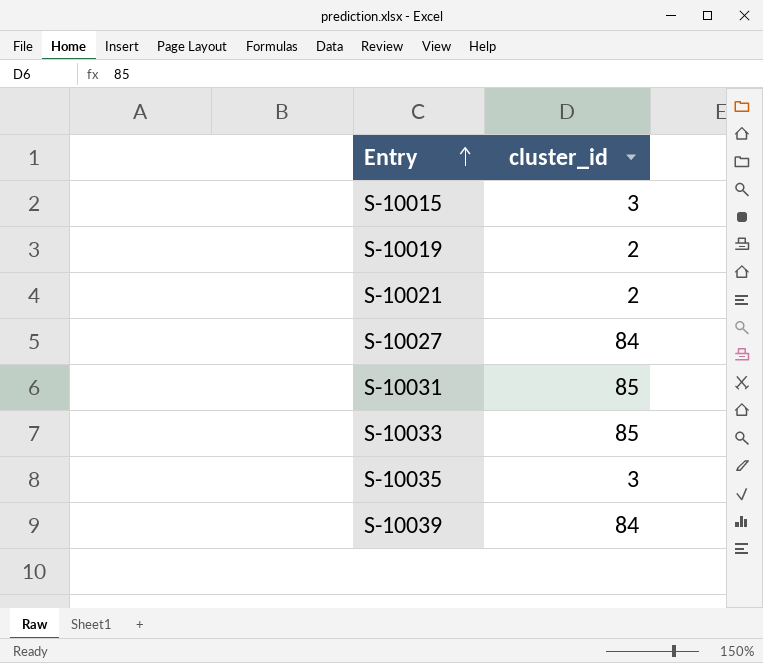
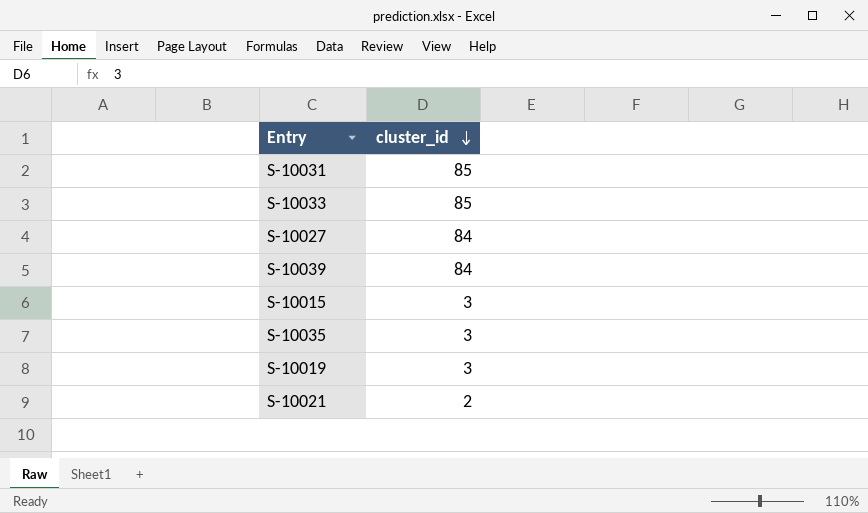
row order: Entry ascending -> cluster_id descending
S-10019 | cluster_id: 2 -> 3

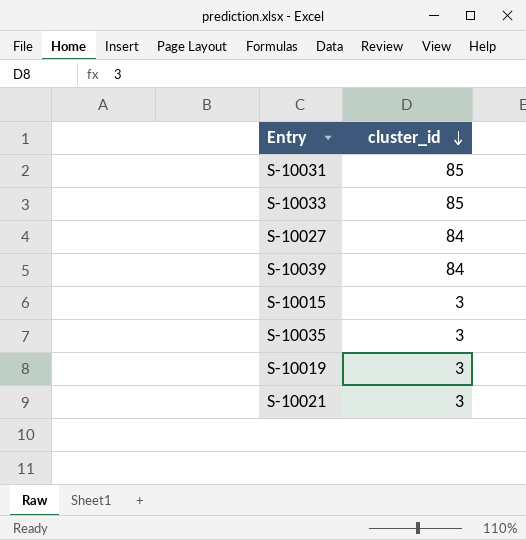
S-10021 | cluster_id: 2 -> 3

